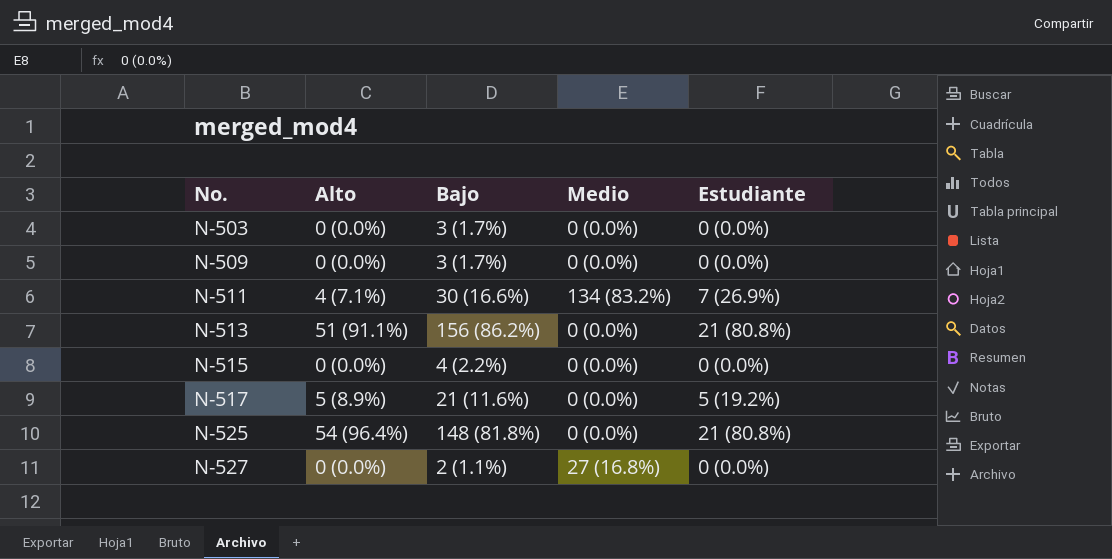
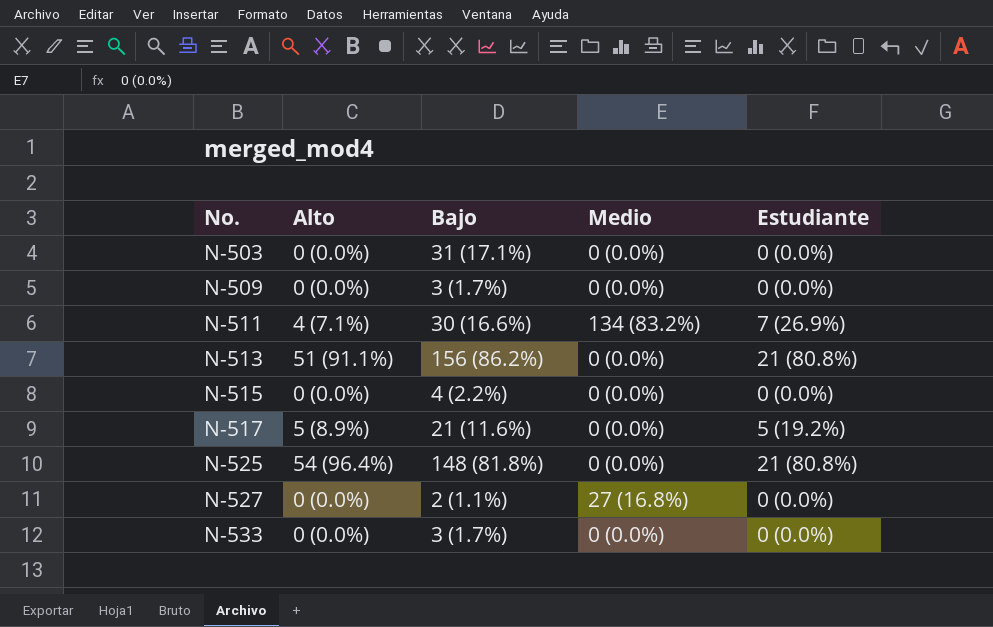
N-503 | Bajo: 3 (1.7%) -> 31 (17.1%)
row N-533: none -> 0 (0.0%) | 3 (1.7%) | 0 (0.0%) | 0 (0.0%)

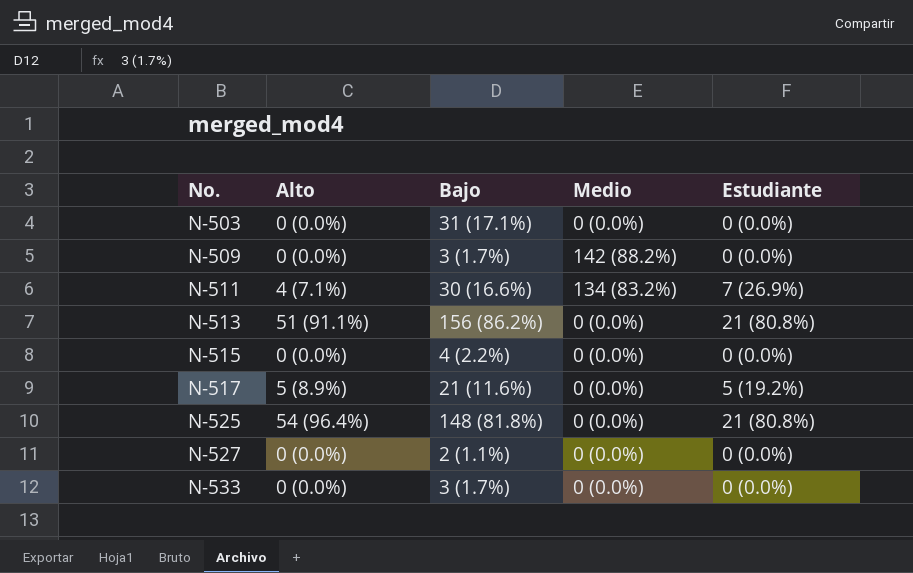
N-509 | Medio: 0 (0.0%) -> 142 (88.2%)
N-527 | Medio: 27 (16.8%) -> 0 (0.0%)

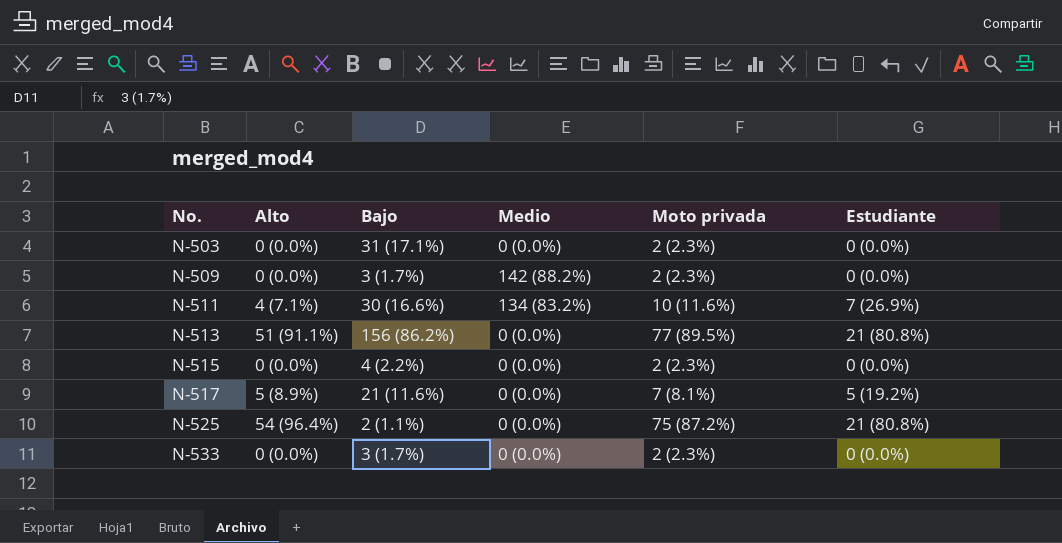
column Moto privada | position: none -> 5
row N-527: 0 (0.0%) | 2 (1.1%) | 0 (0.0%) | 0 (0.0%) -> none
N-525 | Bajo: 148 (81.8%) -> 2 (1.1%)

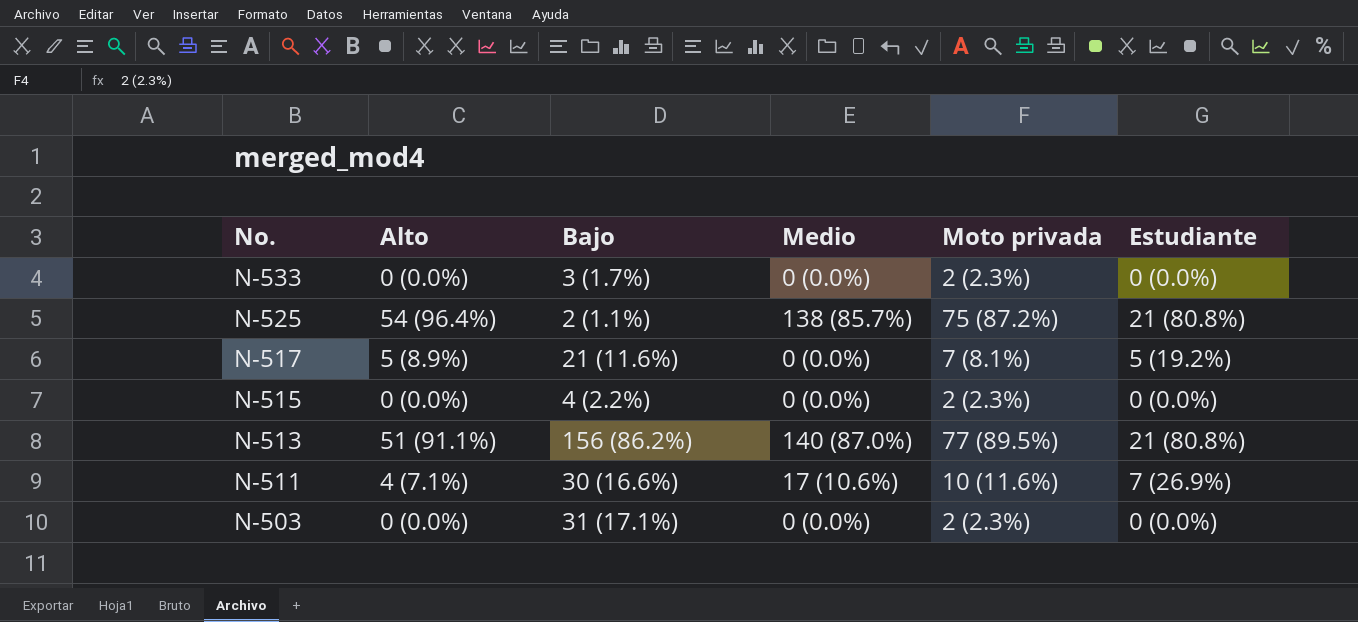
row order: No. ascending -> No. descending
row N-509: 0 (0.0%) | 3 (1.7%) | 142 (88.2%) | 2 (2.3%) | 0 (0.0%) -> none
N-525 | Medio: 0 (0.0%) -> 138 (85.7%)
N-513 | Medio: 0 (0.0%) -> 140 (87.0%)
N-511 | Medio: 134 (83.2%) -> 17 (10.6%)

